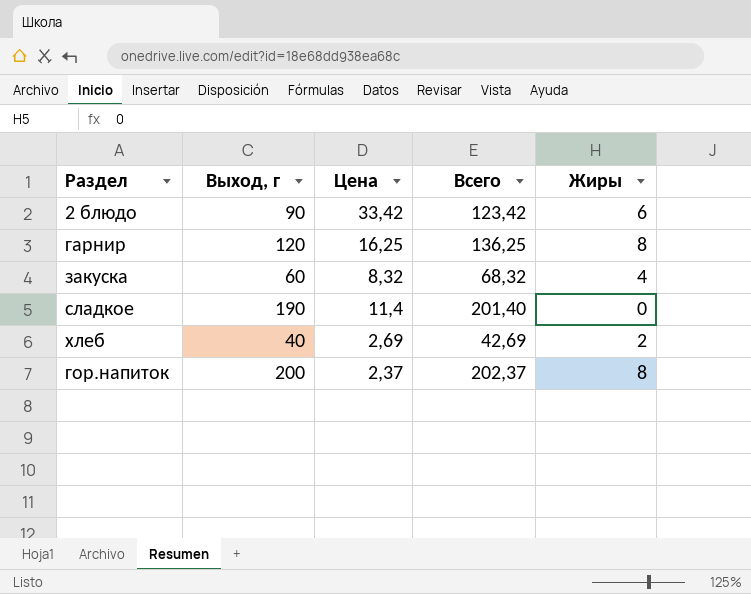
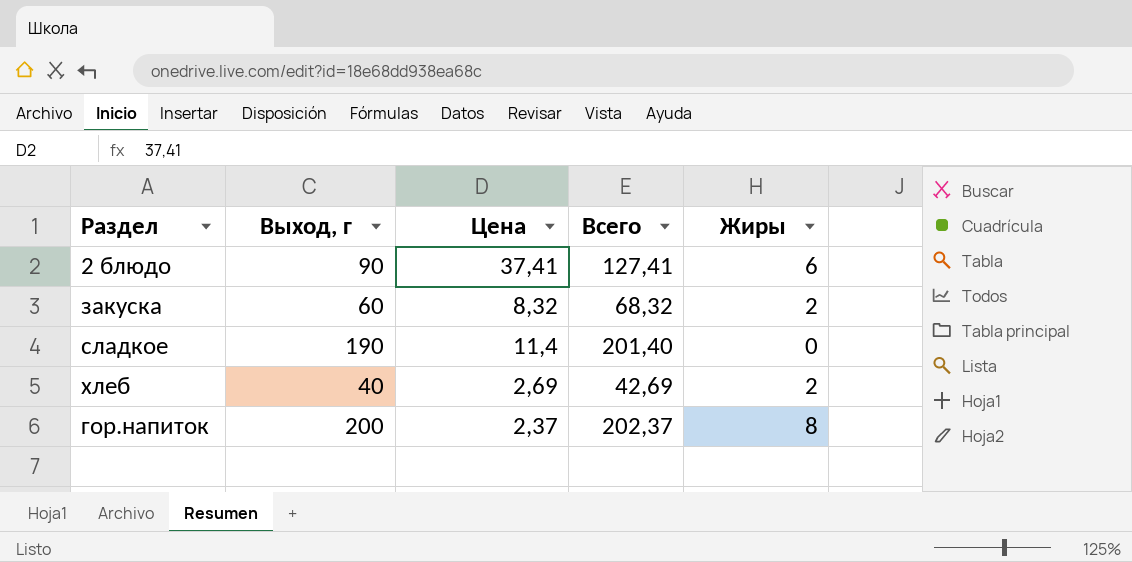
row гарнир: 120 | 16,25 | 136,25 | 8 -> none
2 блюдо | Цена: 33,42 -> 37,41
2 блюдо | Всего: 123,42 -> 127,41
закуска | Жиры: 4 -> 2

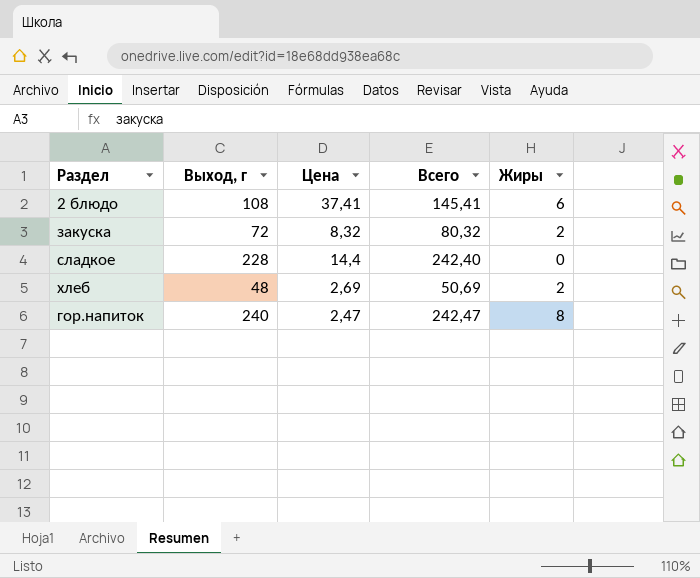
2 блюдо | Выход, г: 90 -> 108
2 блюдо | Всего: 127,41 -> 145,41
закуска | Выход, г: 60 -> 72
закуска | Всего: 68,32 -> 80,32
сладкое | Выход, г: 190 -> 228
сладкое | Цена: 11,4 -> 14,4
сладкое | Всего: 201,40 -> 242,40
хлеб | Выход, г: 40 -> 48
хлеб | Всего: 42,69 -> 50,69
гор.напиток | Выход, г: 200 -> 240
гор.напиток | Цена: 2,37 -> 2,47
гор.напиток | Всего: 202,37 -> 242,47

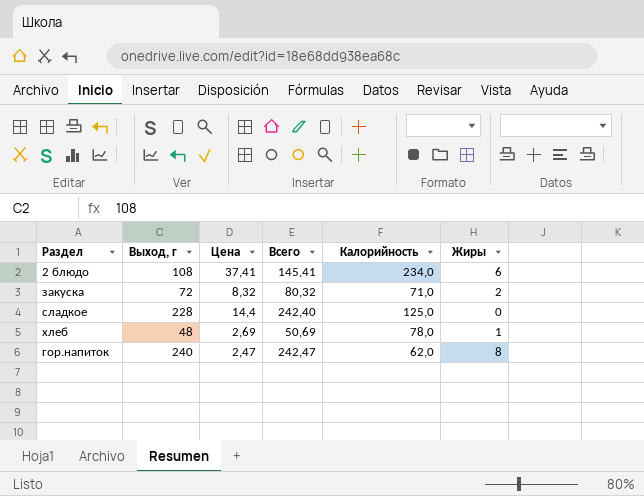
column Калорийность | position: none -> 5
хлеб | Жиры: 2 -> 1

